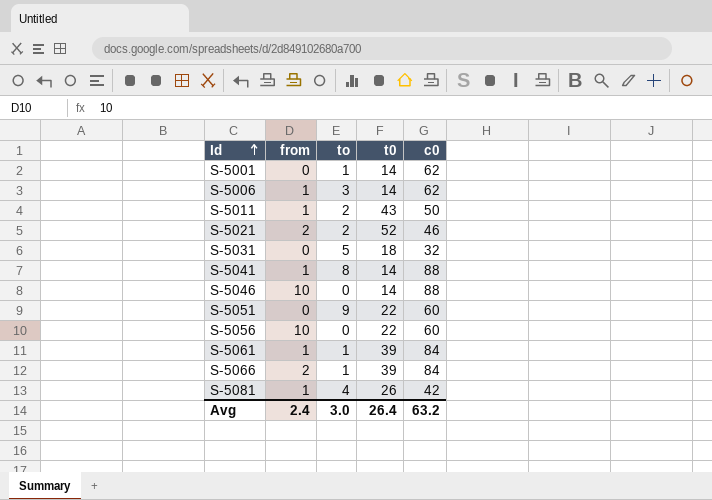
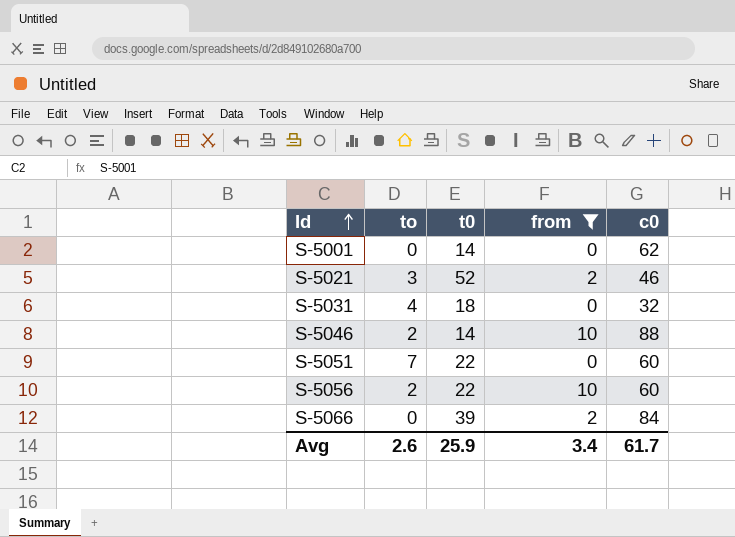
filter: none -> from != 1
column from | position: 2 -> 4
S-5001 | to: 1 -> 0
S-5021 | to: 2 -> 3
S-5031 | to: 5 -> 4
S-5046 | to: 0 -> 2
S-5051 | to: 9 -> 7
S-5056 | to: 0 -> 2
S-5066 | to: 1 -> 0
Avg | to: 3.0 -> 2.6
Avg | t0: 26.4 -> 25.9
Avg | from: 2.4 -> 3.4
Avg | c0: 63.2 -> 61.7

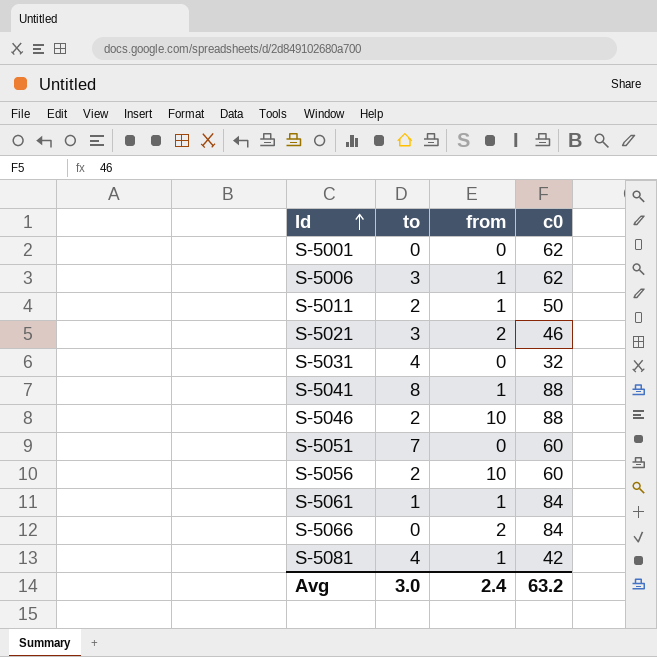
filter: from != 1 -> none
column t0 | position: 3 -> none
Avg | to: 2.6 -> 3.0
Avg | from: 3.4 -> 2.4
Avg | c0: 61.7 -> 63.2

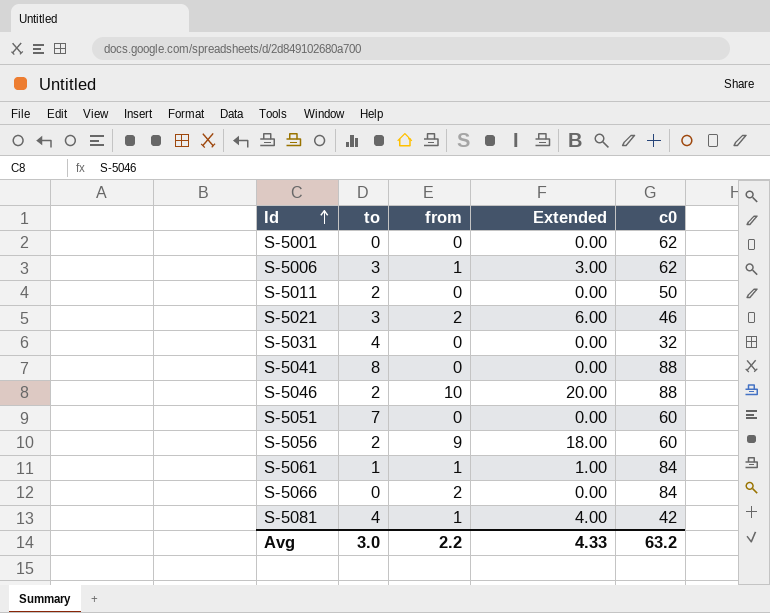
column Extended | formula: none -> [to] * [from]
S-5011 | from: 1 -> 0
S-5041 | from: 1 -> 0
S-5056 | from: 10 -> 9
Avg | from: 2.4 -> 2.2

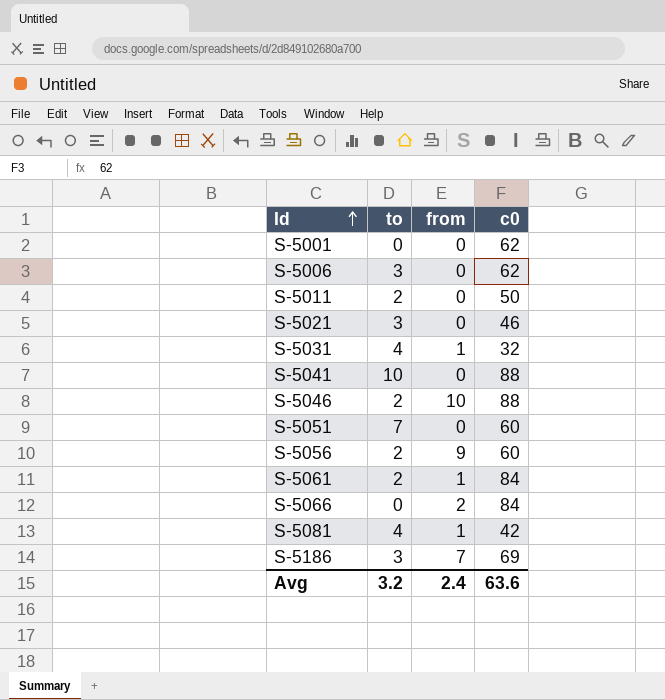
column Extended | formula: [to] * [from] -> none
S-5006 | from: 1 -> 0
S-5021 | from: 2 -> 0
S-5031 | from: 0 -> 1
S-5041 | to: 8 -> 10
S-5061 | to: 1 -> 2
row S-5186: none -> 3 | 7 | 69
Avg | to: 3.0 -> 3.2
Avg | from: 2.2 -> 2.4
Avg | c0: 63.2 -> 63.6

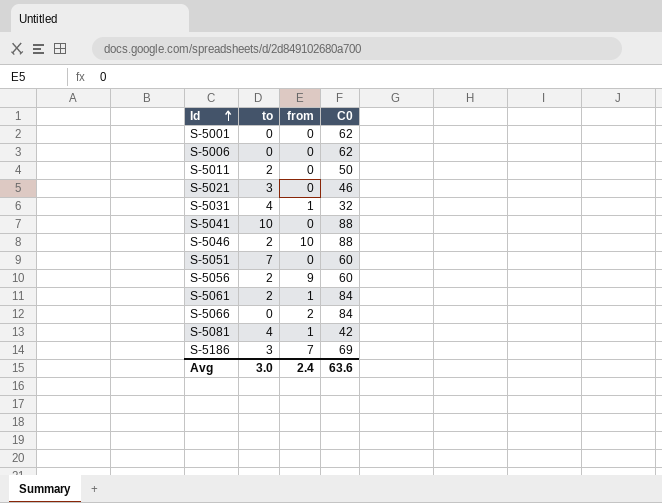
column name: c0 -> C0
S-5006 | to: 3 -> 0
Avg | to: 3.2 -> 3.0

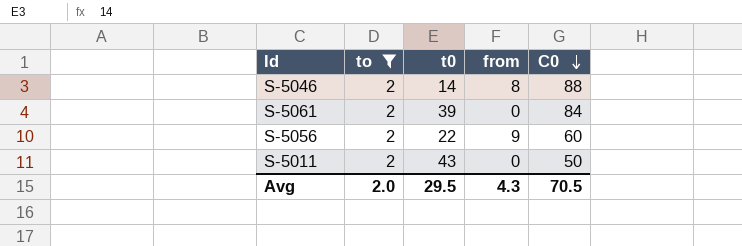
filter: none -> to = 2
row order: Id ascending -> C0 descending
column t0 | position: none -> 3
S-5046 | from: 10 -> 8
S-5061 | from: 1 -> 0
Avg | to: 3.0 -> 2.0
Avg | from: 2.4 -> 4.3
Avg | C0: 63.6 -> 70.5

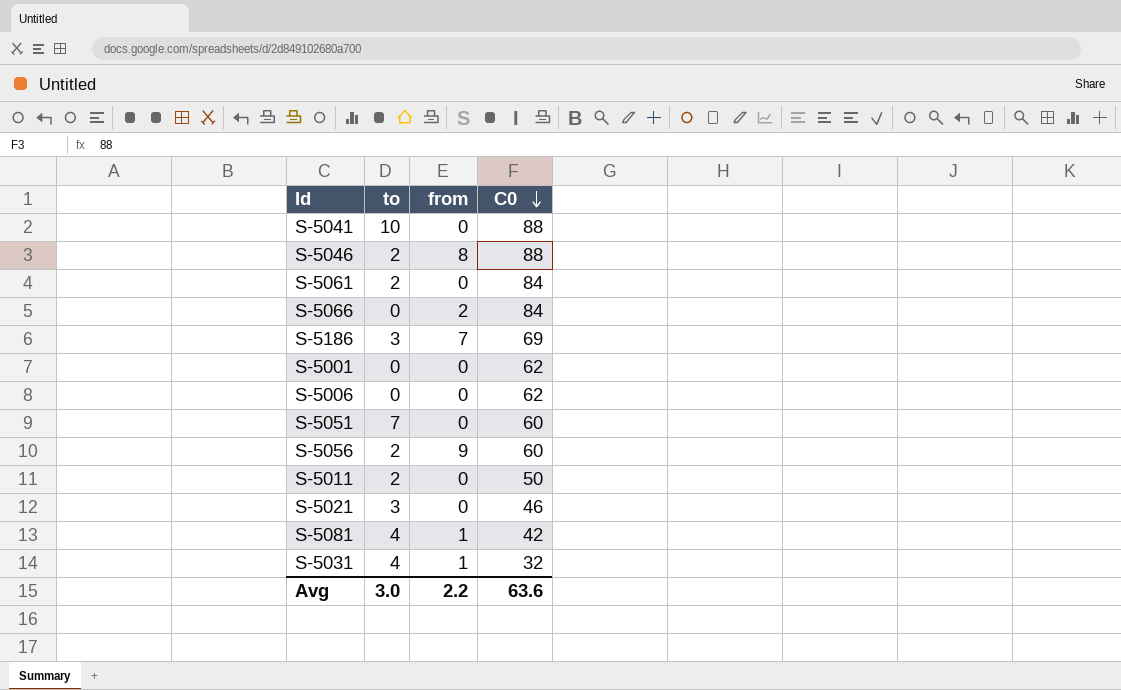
filter: to = 2 -> none
column t0 | position: 3 -> none
Avg | to: 2.0 -> 3.0
Avg | from: 4.3 -> 2.2
Avg | C0: 70.5 -> 63.6

